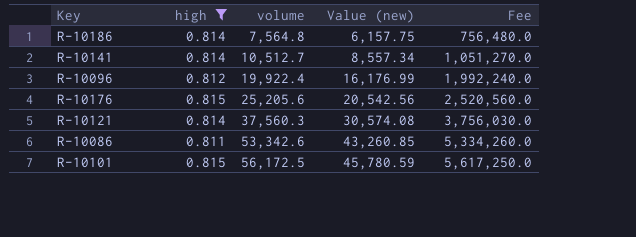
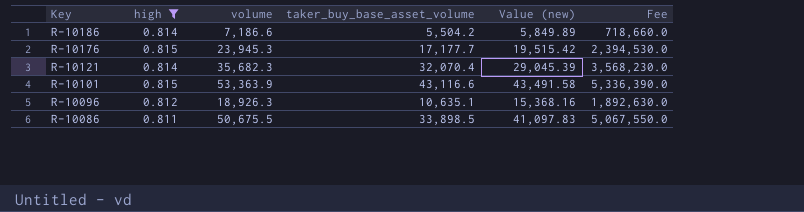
row order: volume ascending -> Key descending
column taker_buy_base_asset_volume | position: none -> 4
row R-10141: 0.814 | 10,512.7 | 8,557.34 | 1,051,270.0 -> none
R-10186 | volume: 7,564.8 -> 7,186.6
R-10186 | Value (new): 6,157.75 -> 5,849.89
R-10186 | Fee: 756,480.0 -> 718,660.0
R-10176 | volume: 25,205.6 -> 23,945.3
R-10176 | Value (new): 20,542.56 -> 19,515.42
R-10176 | Fee: 2,520,560.0 -> 2,394,530.0
R-10121 | volume: 37,560.3 -> 35,682.3
R-10121 | Value (new): 30,574.08 -> 29,045.39
R-10121 | Fee: 3,756,030.0 -> 3,568,230.0
R-10101 | volume: 56,172.5 -> 53,363.9
R-10101 | Value (new): 45,780.59 -> 43,491.58
R-10101 | Fee: 5,617,250.0 -> 5,336,390.0
R-10096 | volume: 19,922.4 -> 18,926.3
R-10096 | Value (new): 16,176.99 -> 15,368.16
R-10096 | Fee: 1,992,240.0 -> 1,892,630.0
R-10086 | volume: 53,342.6 -> 50,675.5
R-10086 | Value (new): 43,260.85 -> 41,097.83
R-10086 | Fee: 5,334,260.0 -> 5,067,550.0

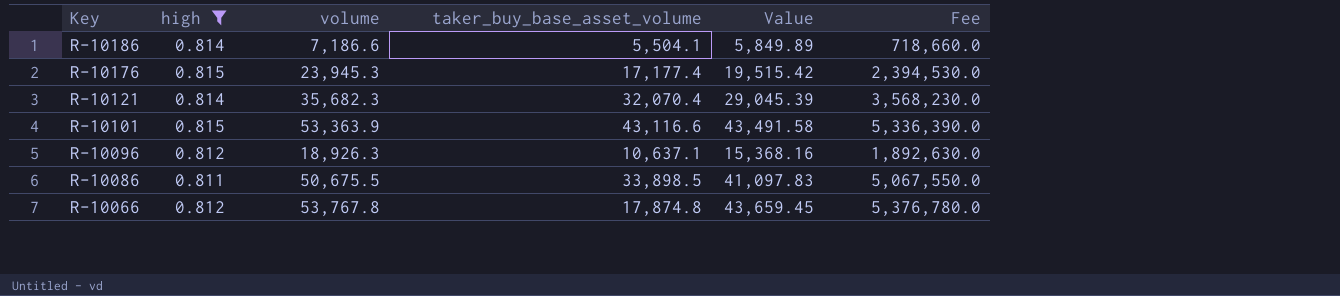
column name: Value (new) -> Value
R-10186 | taker_buy_base_asset_volume: 5,504.2 -> 5,504.1
R-10176 | taker_buy_base_asset_volume: 17,177.7 -> 17,177.4
R-10096 | taker_buy_base_asset_volume: 10,635.1 -> 10,637.1
row R-10066: none -> 0.812 | 53,767.8 | 17,874.8 | 43,659.45 | 5,376,780.0

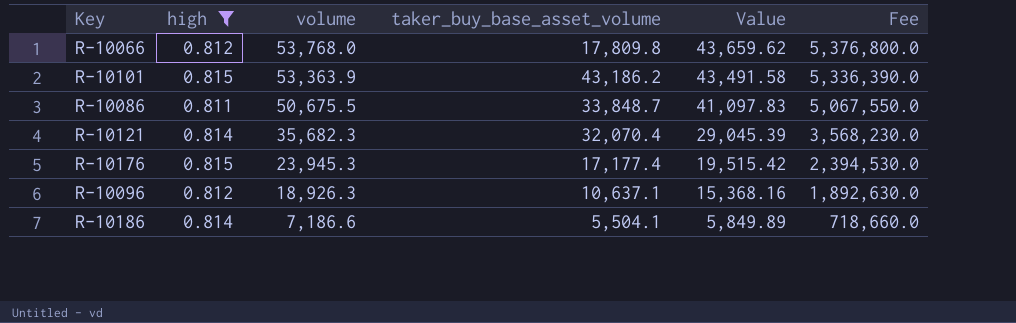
row order: Key descending -> volume descending
R-10066 | volume: 53,767.8 -> 53,768.0
R-10066 | taker_buy_base_asset_volume: 17,874.8 -> 17,809.8
R-10066 | Value: 43,659.45 -> 43,659.62
R-10066 | Fee: 5,376,780.0 -> 5,376,800.0
R-10101 | taker_buy_base_asset_volume: 43,116.6 -> 43,186.2
R-10086 | taker_buy_base_asset_volume: 33,898.5 -> 33,848.7

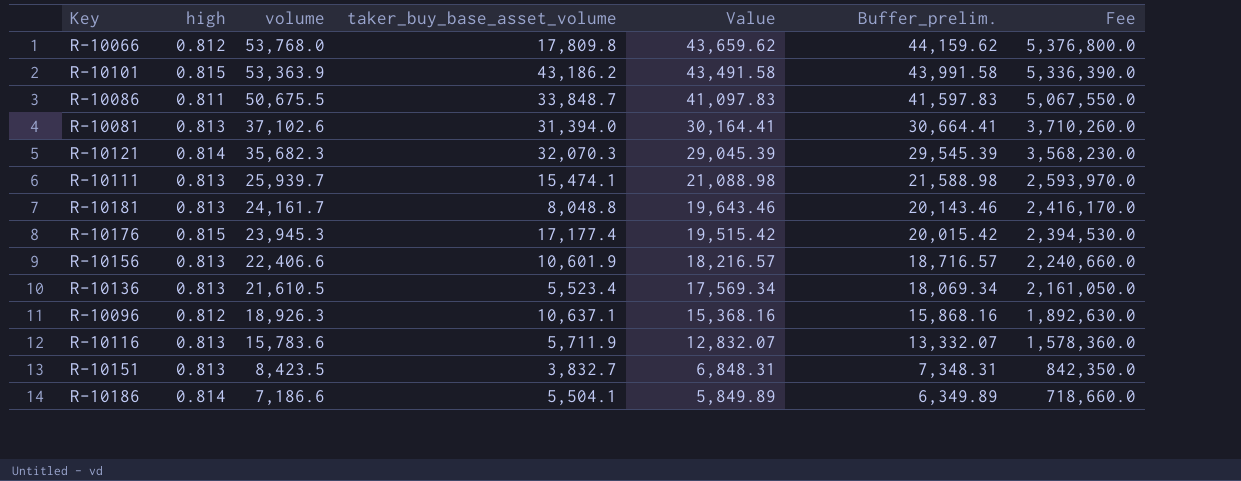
filter: high != 0.813 -> none
column Buffer_prelim. | formula: none -> [Value] + 500
R-10121 | taker_buy_base_asset_volume: 32,070.4 -> 32,070.3

